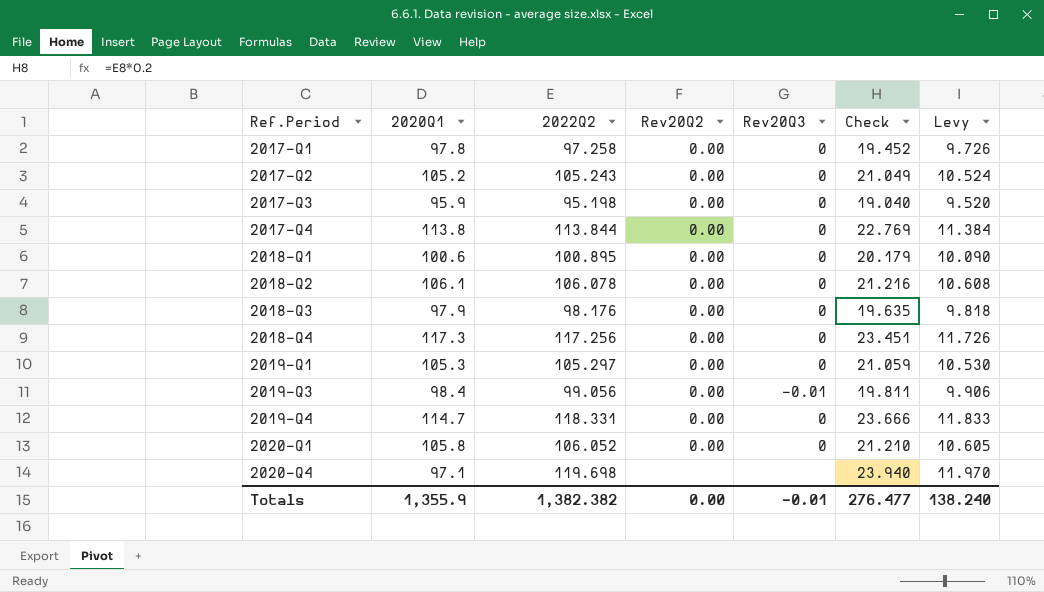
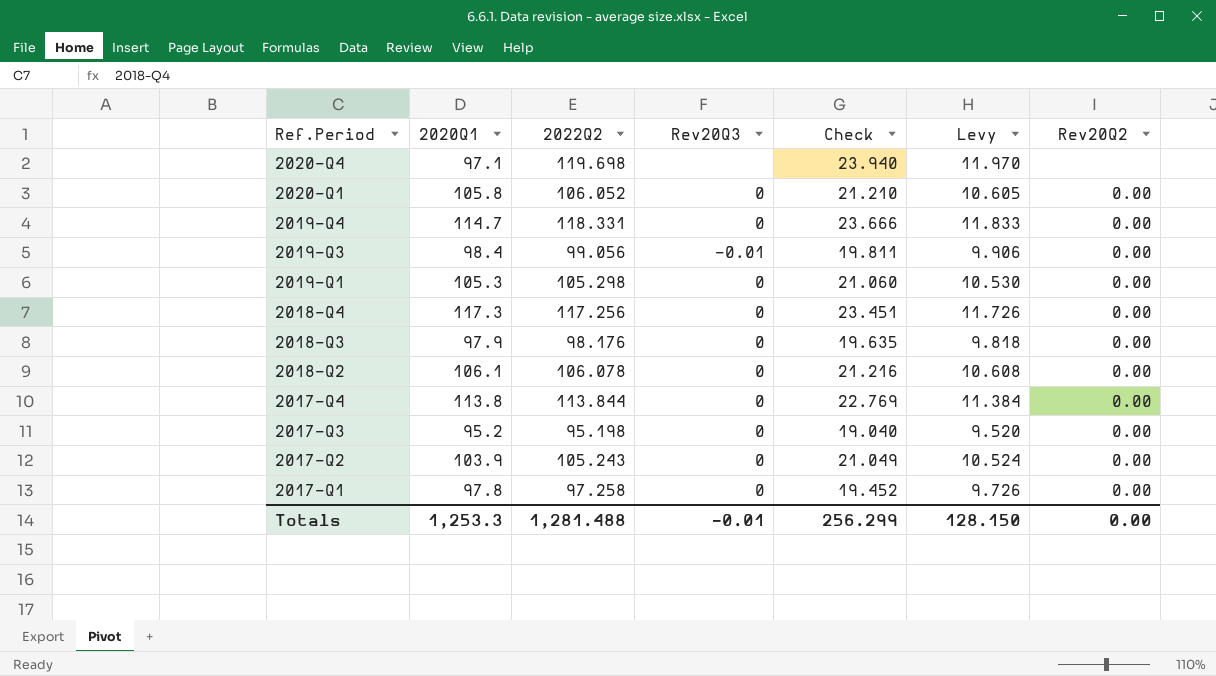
row order: Ref.Period ascending -> Ref.Period descending
column Rev20Q2 | position: 4 -> 7
row 2018-Q1: 100.6 | 100.895 | 0.00 | 0 | 20.179 | 10.090 -> none
2019-Q1 | 2022Q2: 105.297 -> 105.298
2019-Q1 | Check: 21.059 -> 21.060
2017-Q3 | 2020Q1: 95.9 -> 95.2
2017-Q2 | 2020Q1: 105.2 -> 103.9
Totals | 2020Q1: 1,355.9 -> 1,253.3
Totals | 2022Q2: 1,382.382 -> 1,281.488
Totals | Check: 276.477 -> 256.299
Totals | Levy: 138.240 -> 128.150

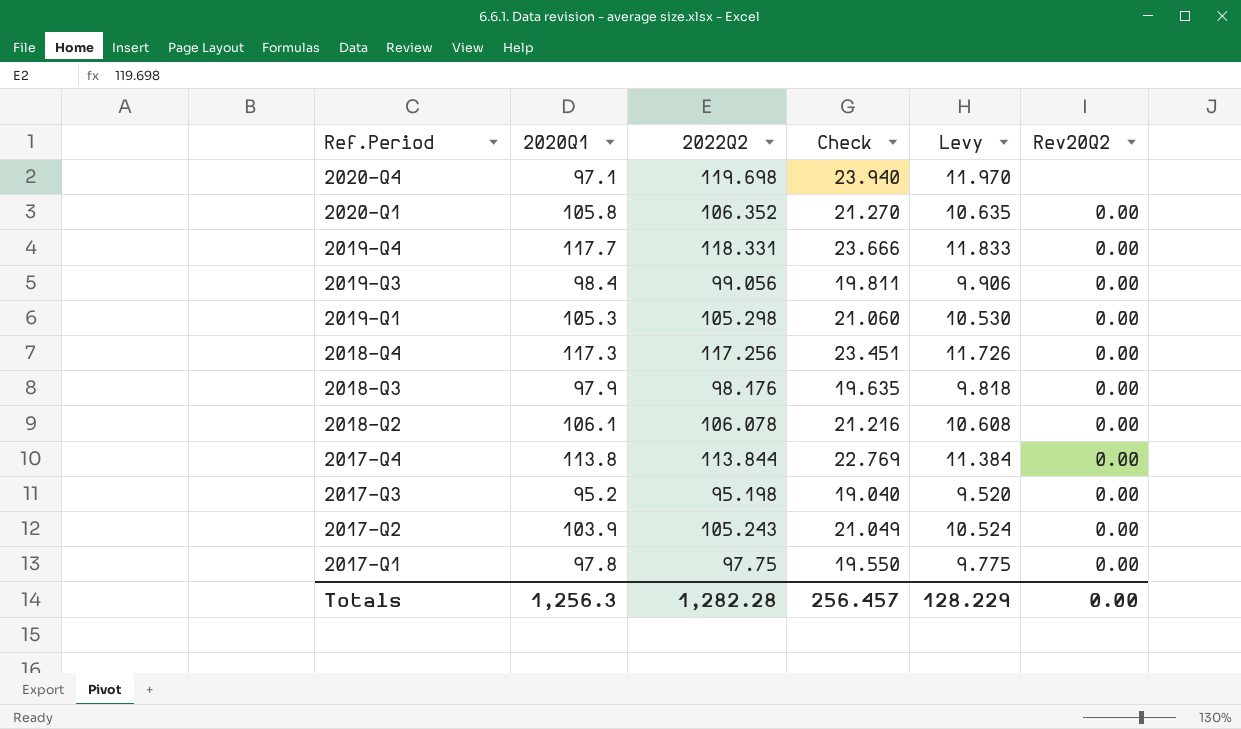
column Rev20Q3 | position: 4 -> none
2020-Q1 | 2022Q2: 106.052 -> 106.352
2020-Q1 | Check: 21.210 -> 21.270
2020-Q1 | Levy: 10.605 -> 10.635
2019-Q4 | 2020Q1: 114.7 -> 117.7
2017-Q1 | 2022Q2: 97.258 -> 97.75
2017-Q1 | Check: 19.452 -> 19.550
2017-Q1 | Levy: 9.726 -> 9.775
Totals | 2020Q1: 1,253.3 -> 1,256.3
Totals | 2022Q2: 1,281.488 -> 1,282.28
Totals | Check: 256.299 -> 256.457
Totals | Levy: 128.150 -> 128.229

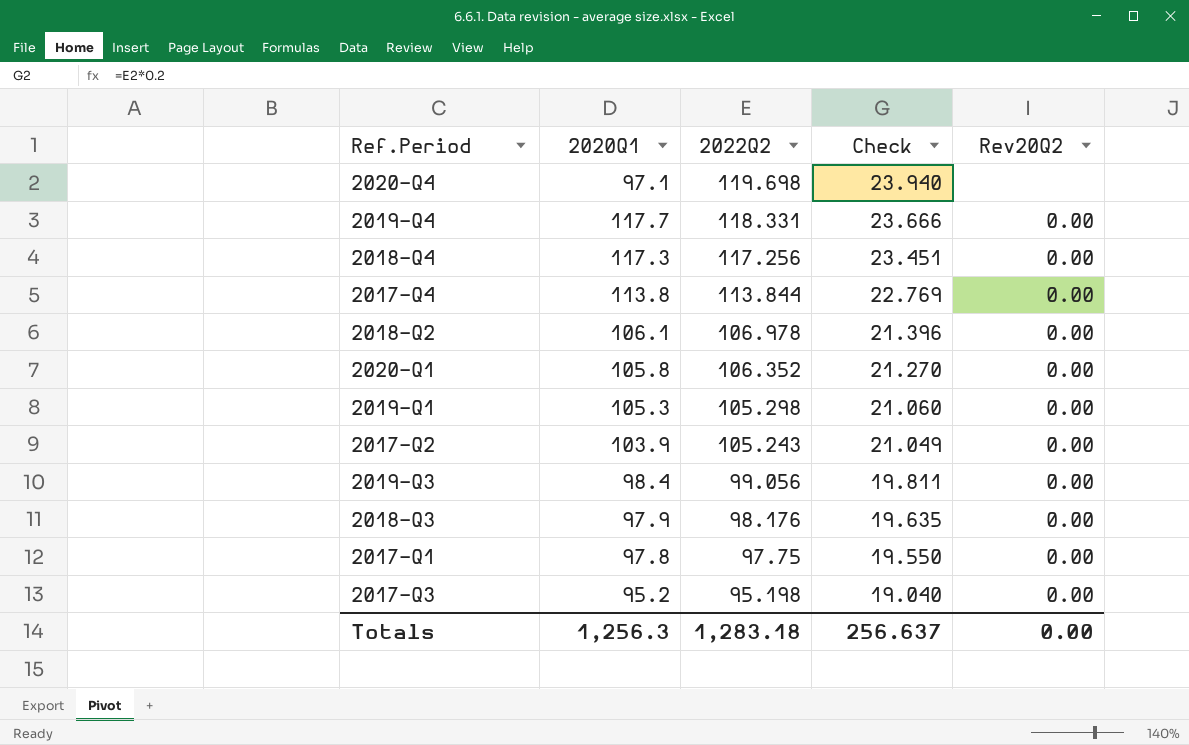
row order: Ref.Period descending -> 2022Q2 descending
column Levy | formula: [2022Q2] * 0.1 -> none
2018-Q2 | 2022Q2: 106.078 -> 106.978
2018-Q2 | Check: 21.216 -> 21.396
Totals | 2022Q2: 1,282.28 -> 1,283.18
Totals | Check: 256.457 -> 256.637

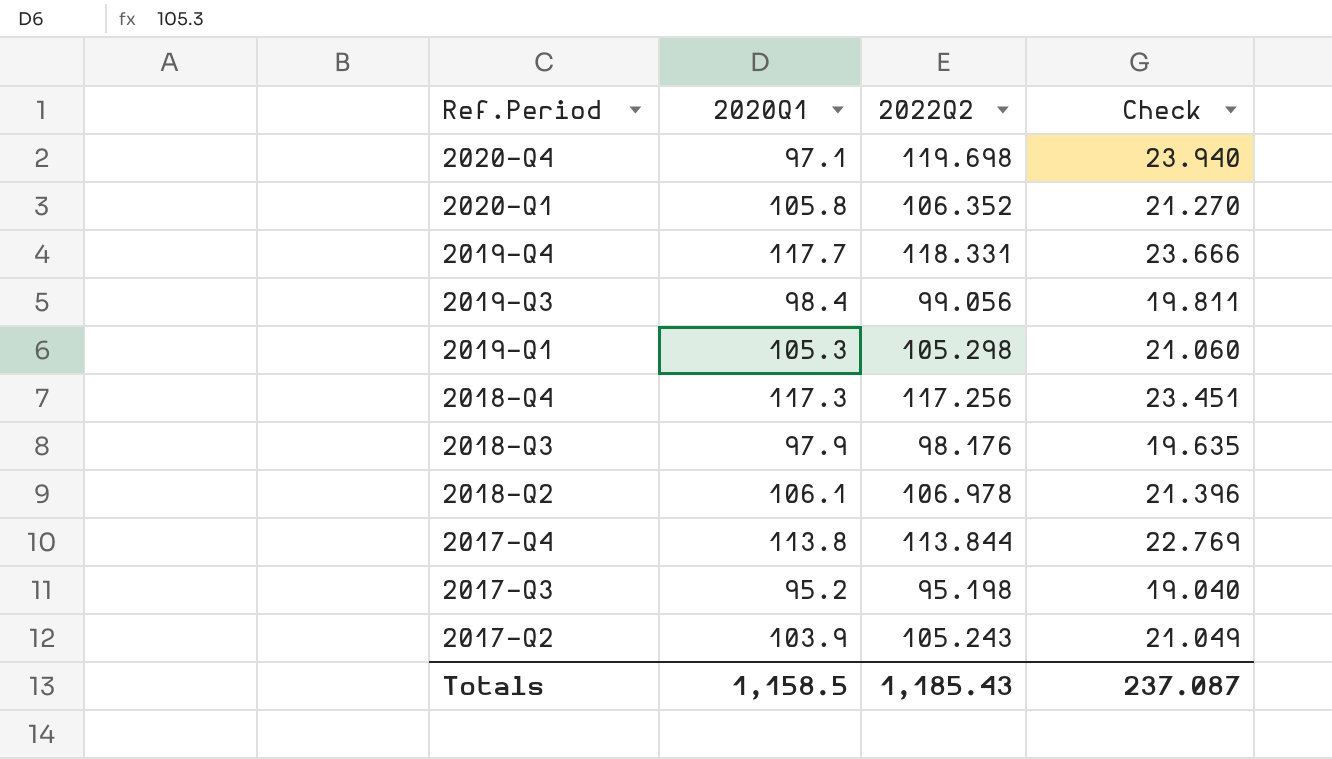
row order: 2022Q2 descending -> Ref.Period descending
column Rev20Q2 | position: 5 -> none
row 2017-Q1: 97.8 | 97.75 | 19.550 | 0.00 -> none
Totals | 2020Q1: 1,256.3 -> 1,158.5
Totals | 2022Q2: 1,283.18 -> 1,185.43
Totals | Check: 256.637 -> 237.087

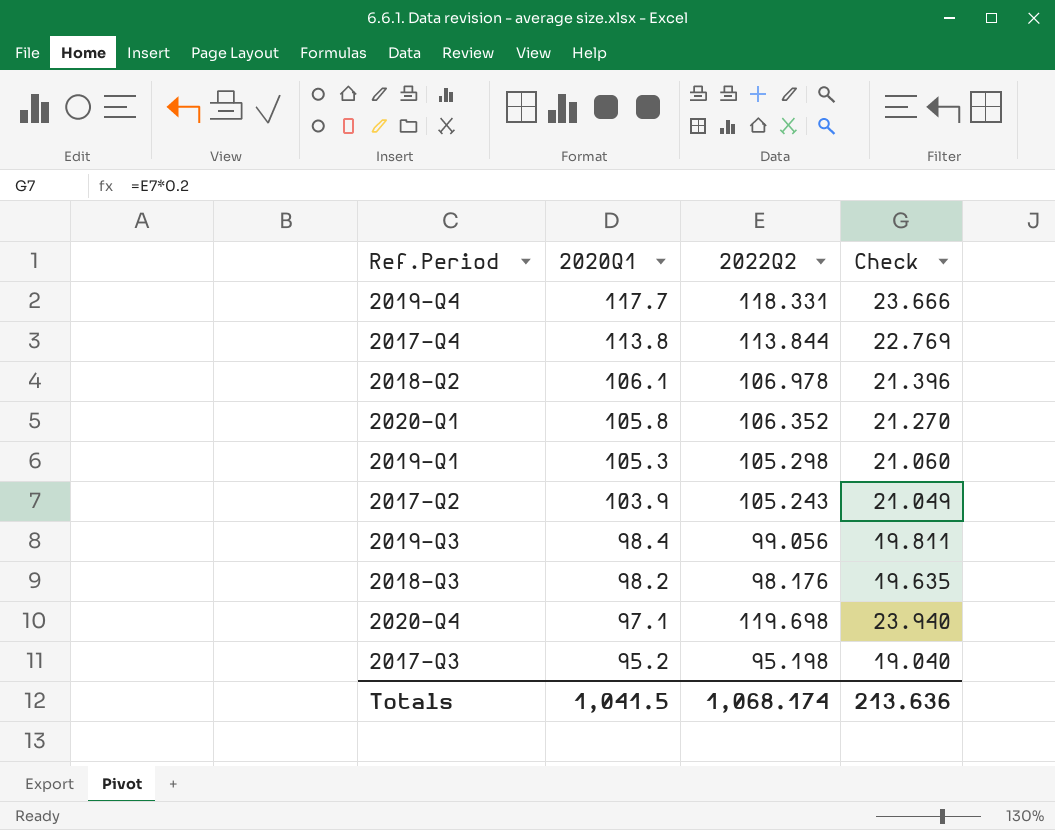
row order: Ref.Period descending -> 2020Q1 descending
row 2018-Q4: 117.3 | 117.256 | 23.451 -> none
2018-Q3 | 2020Q1: 97.9 -> 98.2
Totals | 2020Q1: 1,158.5 -> 1,041.5
Totals | 2022Q2: 1,185.43 -> 1,068.174
Totals | Check: 237.087 -> 213.636

